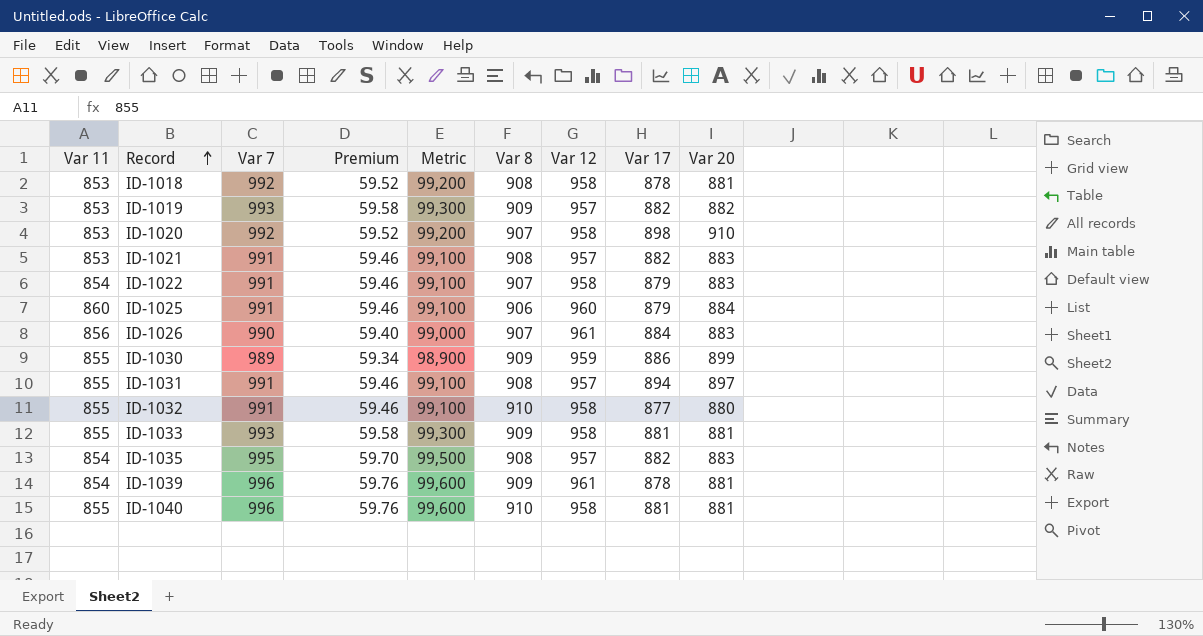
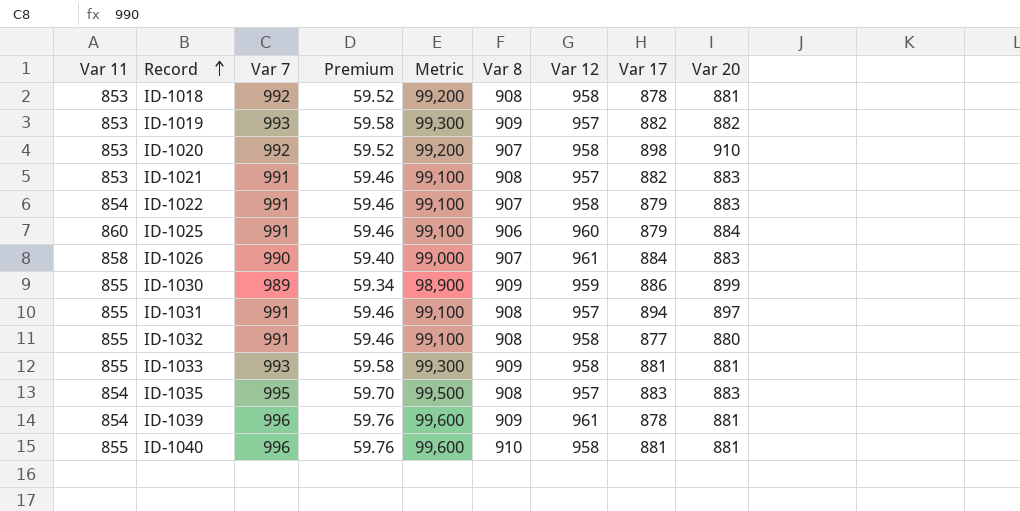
ID-1026 | Var 11: 856 -> 858
ID-1032 | Var 8: 910 -> 908
ID-1035 | Var 17: 882 -> 883

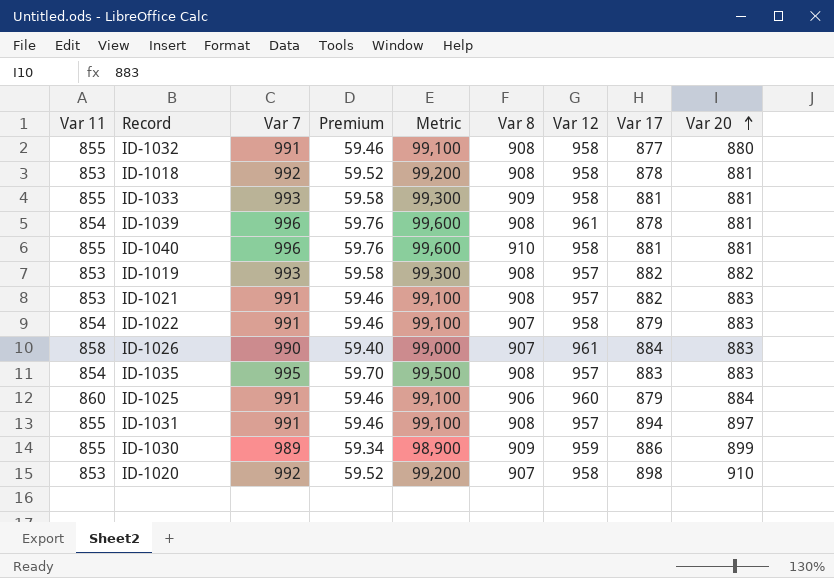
row order: Record ascending -> Var 20 ascending
ID-1039 | Var 8: 909 -> 908
ID-1019 | Var 8: 909 -> 908

